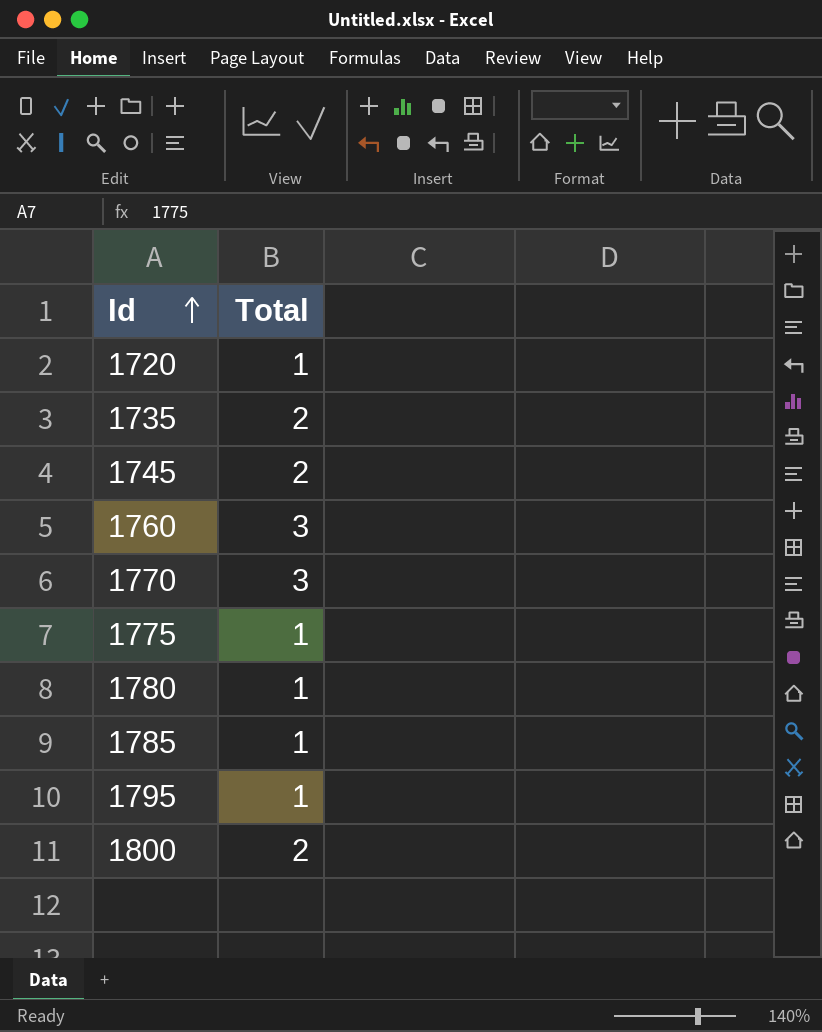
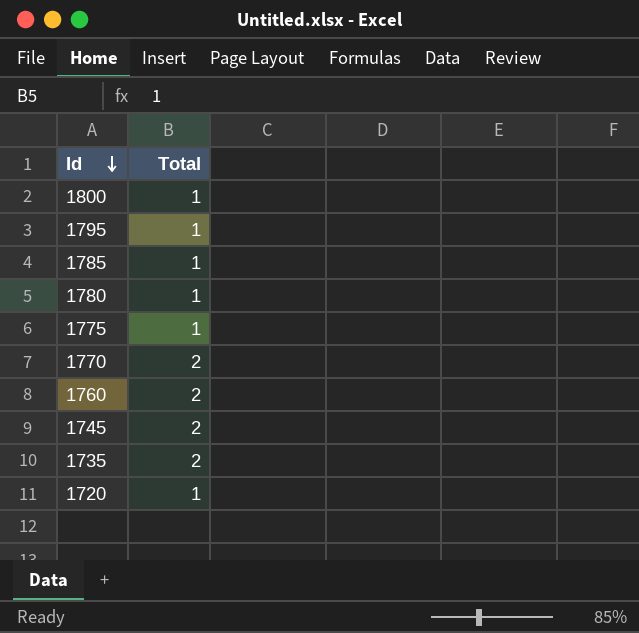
row order: Id ascending -> Id descending
1800 | Total: 2 -> 1
1770 | Total: 3 -> 2
1760 | Total: 3 -> 2

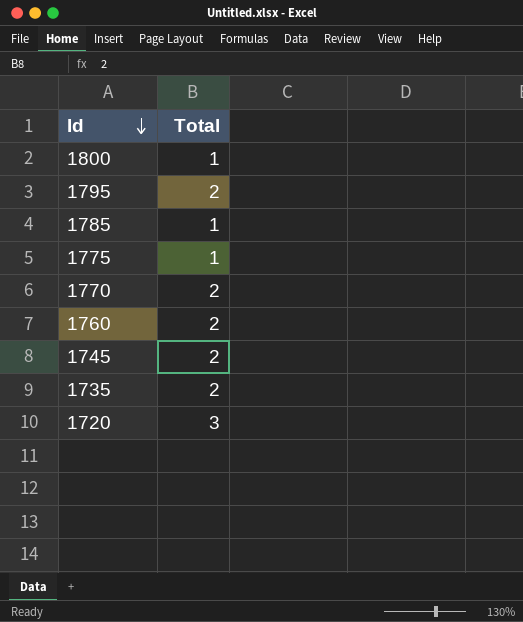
row 1780: 1 -> none
1795 | Total: 1 -> 2
1720 | Total: 1 -> 3

